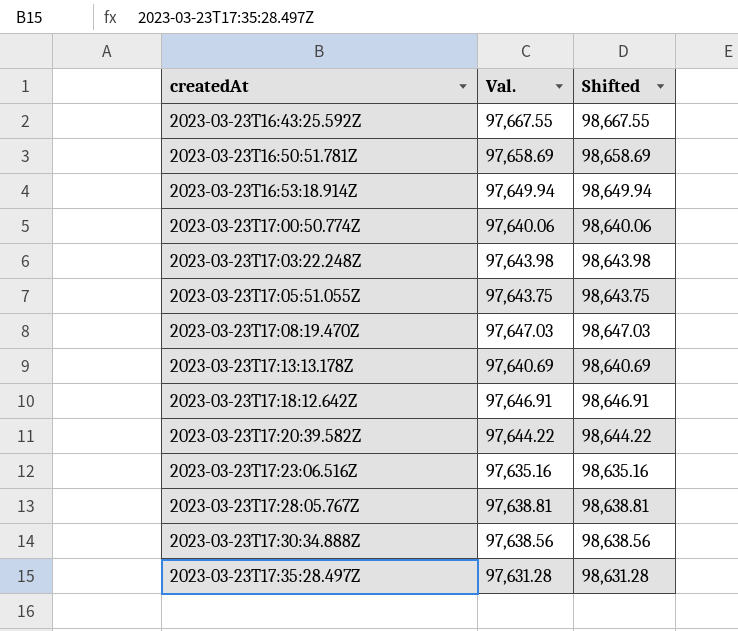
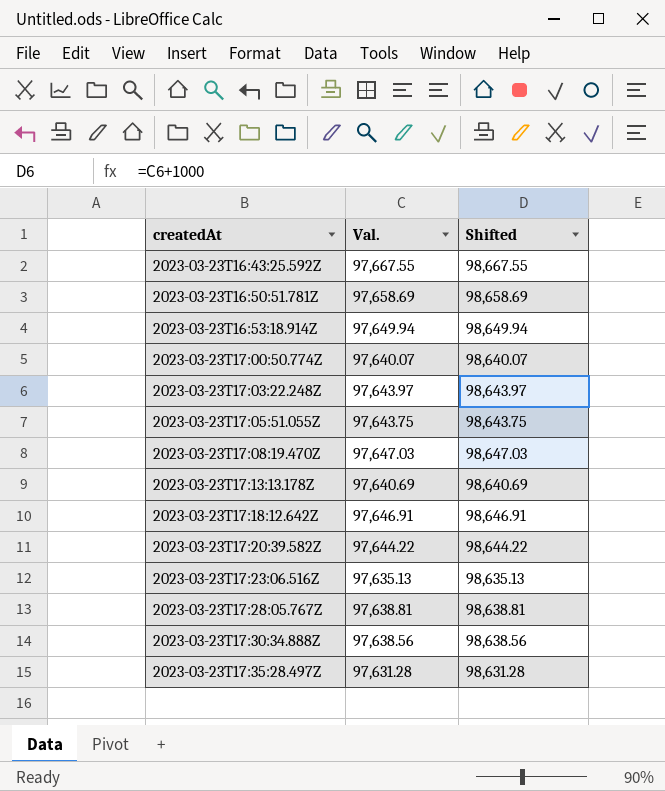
2023-03-23T17:00:50.774Z | Val.: 97,640.06 -> 97,640.07
2023-03-23T17:00:50.774Z | Shifted: 98,640.06 -> 98,640.07
2023-03-23T17:03:22.248Z | Val.: 97,643.98 -> 97,643.97
2023-03-23T17:03:22.248Z | Shifted: 98,643.98 -> 98,643.97
2023-03-23T17:23:06.516Z | Val.: 97,635.16 -> 97,635.13
2023-03-23T17:23:06.516Z | Shifted: 98,635.16 -> 98,635.13

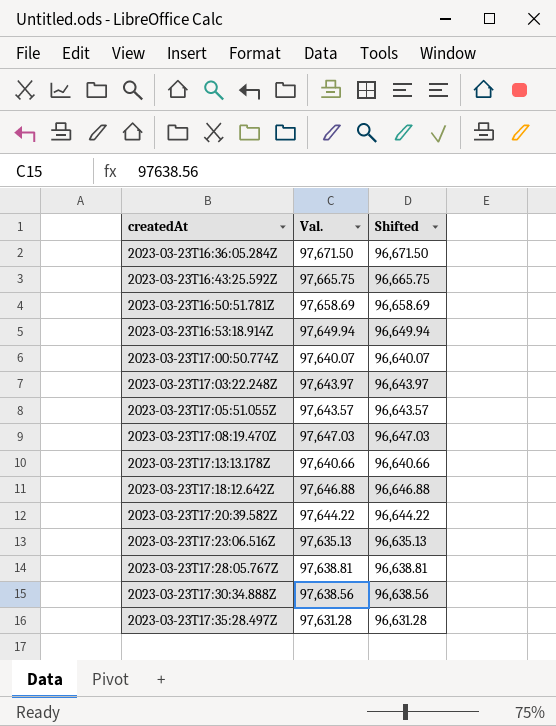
column Shifted | formula: [Val.] + 1000 -> [Val.] - 1000
row 2023-03-23T16:36:05.284Z: none -> 97,671.50 | 96,671.50
2023-03-23T16:43:25.592Z | Val.: 97,667.55 -> 97,665.75
2023-03-23T17:05:51.055Z | Val.: 97,643.75 -> 97,643.57
2023-03-23T17:13:13.178Z | Val.: 97,640.69 -> 97,640.66
2023-03-23T17:18:12.642Z | Val.: 97,646.91 -> 97,646.88

